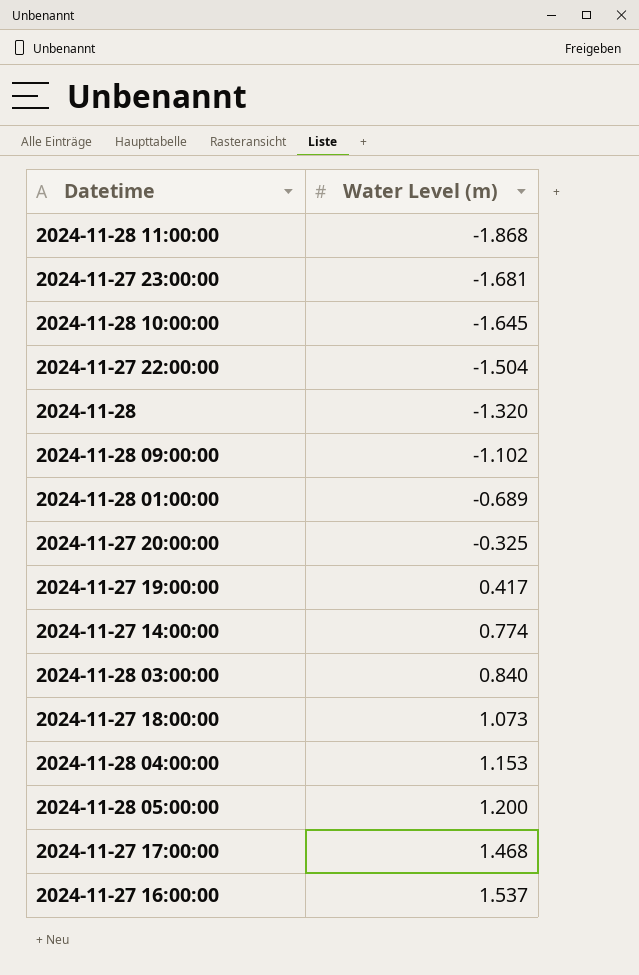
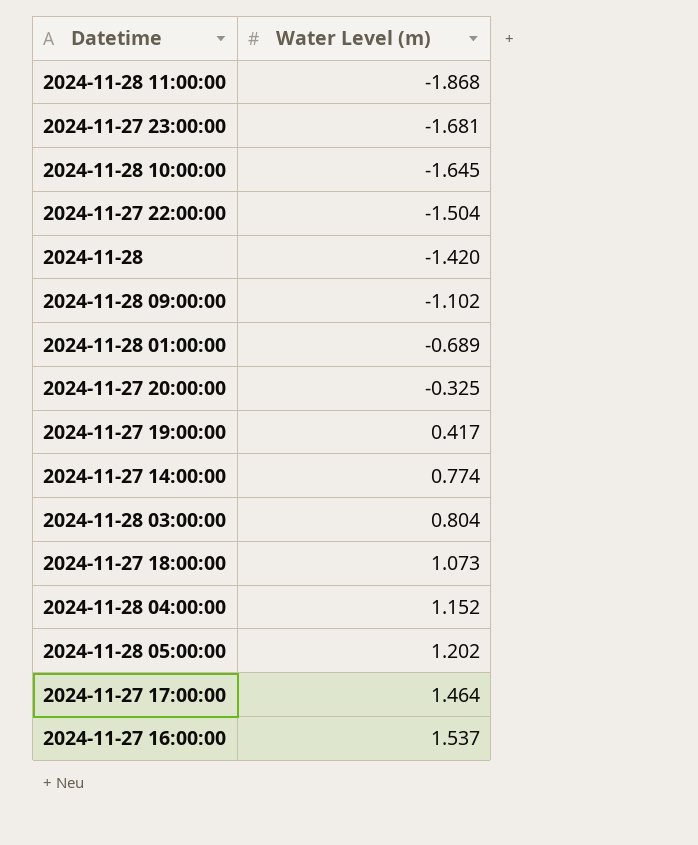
2024-11-28 | Water Level (m): -1.320 -> -1.420
2024-11-28 03:00:00 | Water Level (m): 0.840 -> 0.804
2024-11-28 04:00:00 | Water Level (m): 1.153 -> 1.152
2024-11-28 05:00:00 | Water Level (m): 1.200 -> 1.202
2024-11-27 17:00:00 | Water Level (m): 1.468 -> 1.464

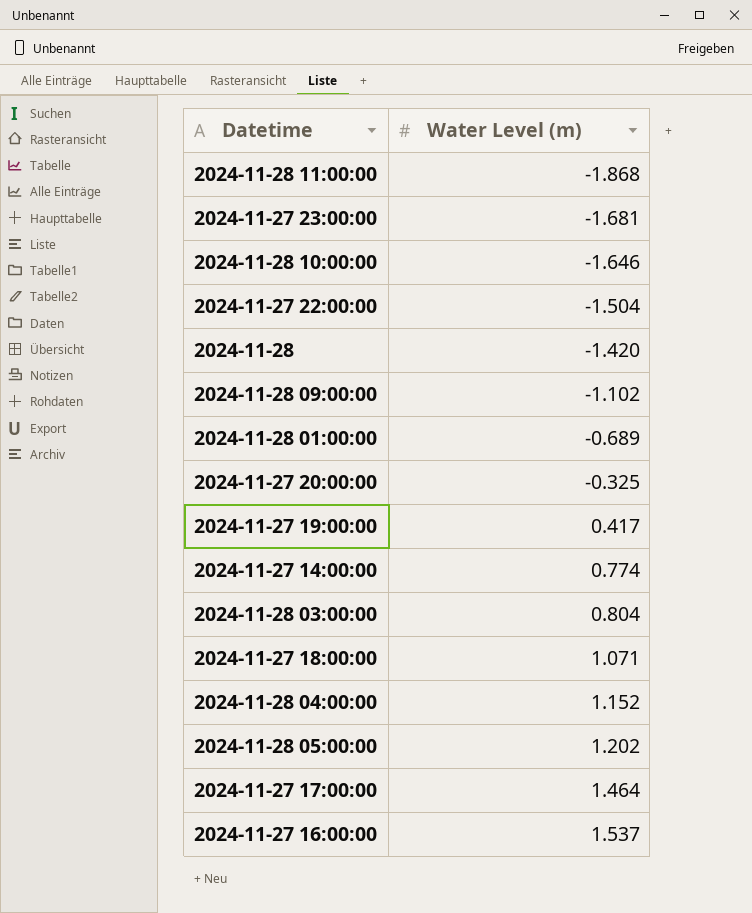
2024-11-28 10:00:00 | Water Level (m): -1.645 -> -1.646
2024-11-27 18:00:00 | Water Level (m): 1.073 -> 1.071

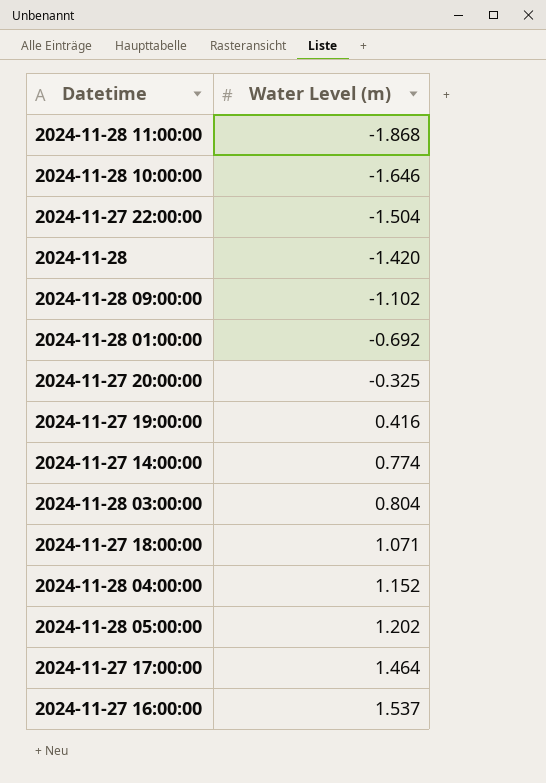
row 2024-11-27 23:00:00: -1.681 -> none
2024-11-28 01:00:00 | Water Level (m): -0.689 -> -0.692
2024-11-27 19:00:00 | Water Level (m): 0.417 -> 0.416

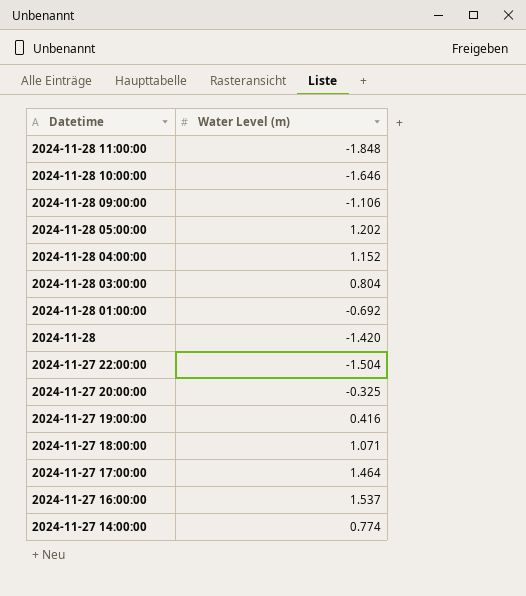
row order: Water Level (m) ascending -> Datetime descending
2024-11-28 11:00:00 | Water Level (m): -1.868 -> -1.848
2024-11-28 09:00:00 | Water Level (m): -1.102 -> -1.106

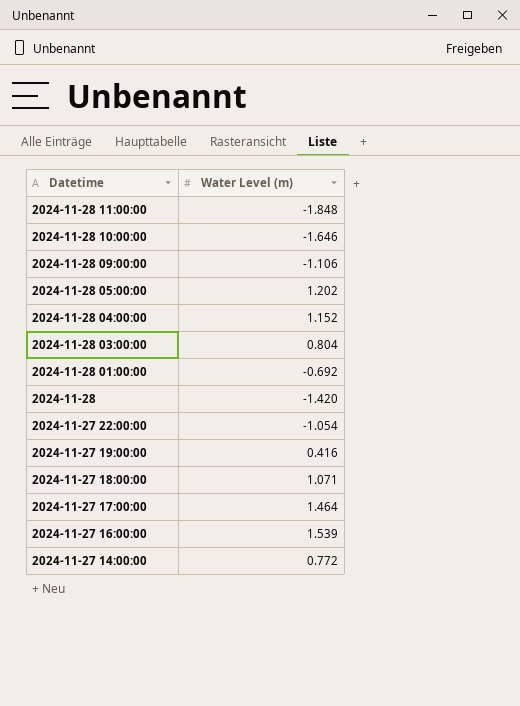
row 2024-11-27 20:00:00: -0.325 -> none
2024-11-27 22:00:00 | Water Level (m): -1.504 -> -1.054
2024-11-27 16:00:00 | Water Level (m): 1.537 -> 1.539
2024-11-27 14:00:00 | Water Level (m): 0.774 -> 0.772

